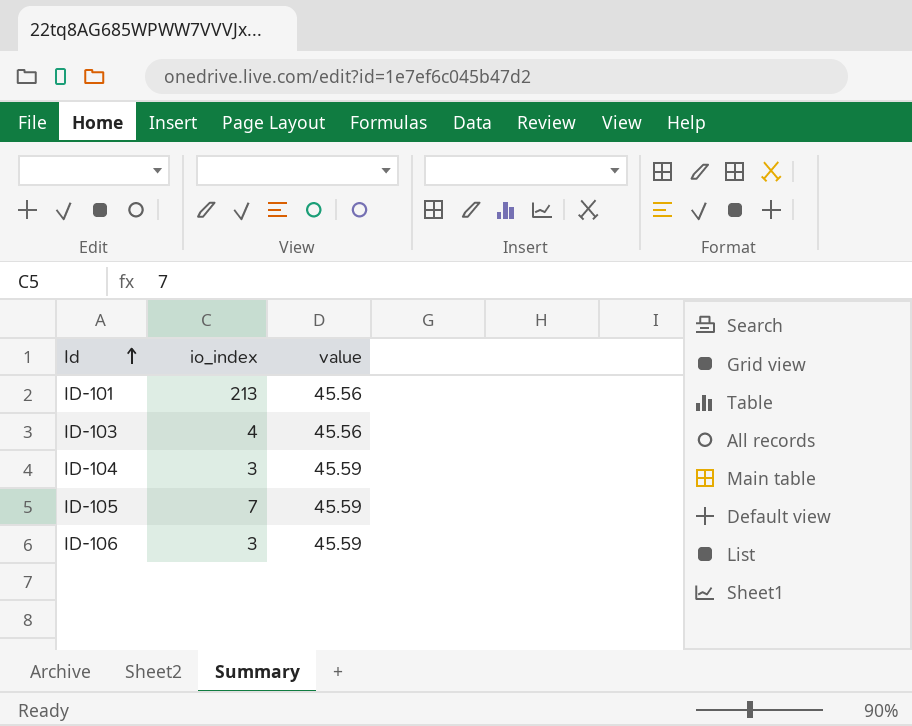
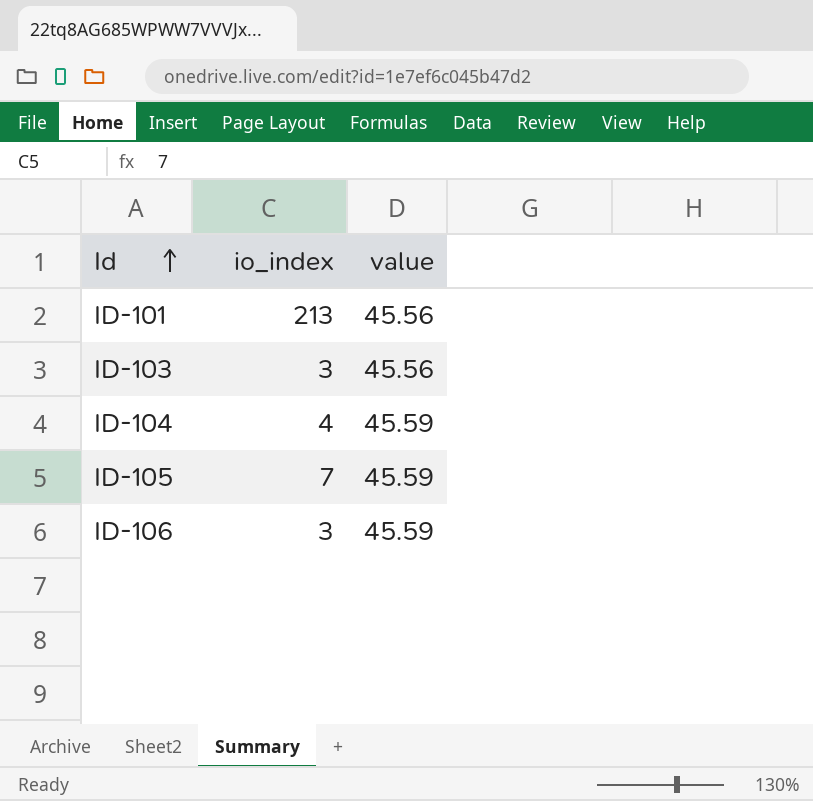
ID-103 | io_index: 4 -> 3
ID-104 | io_index: 3 -> 4

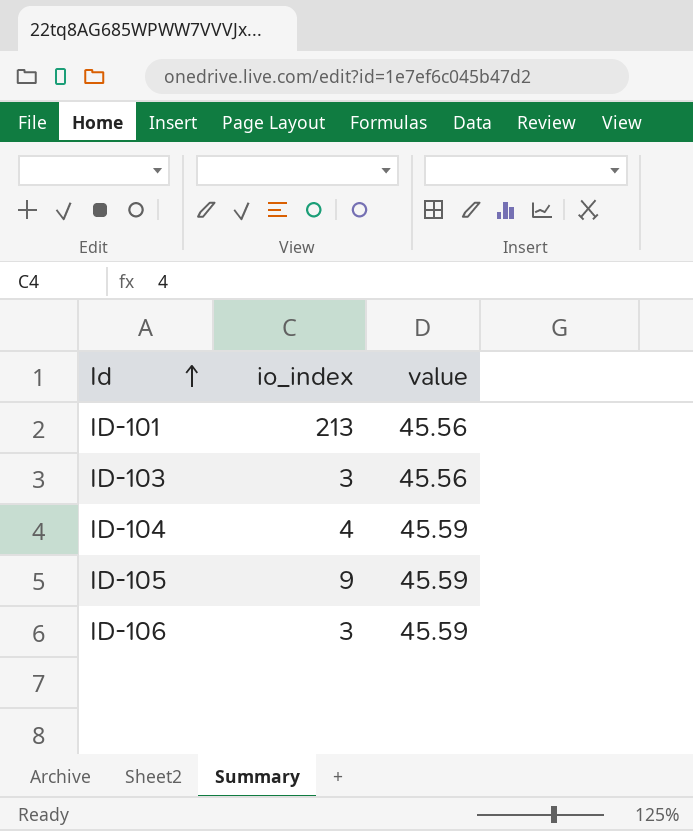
ID-105 | io_index: 7 -> 9

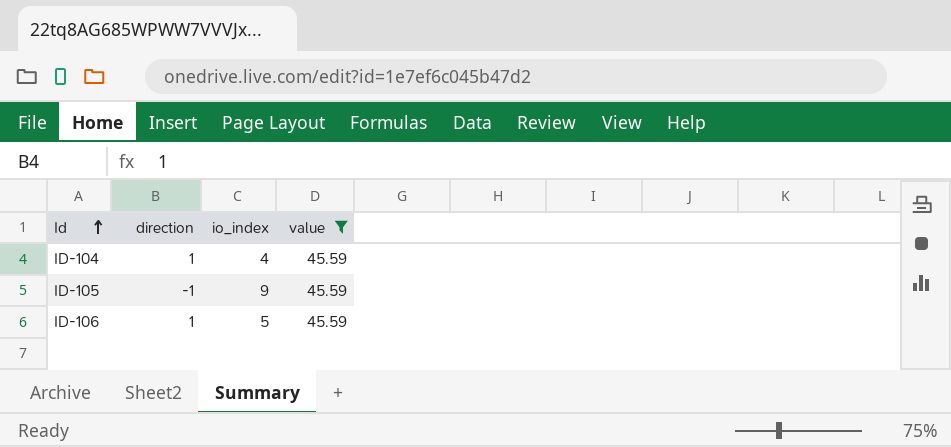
filter: none -> value = 45.59
column direction | position: none -> 2
ID-106 | io_index: 3 -> 5

